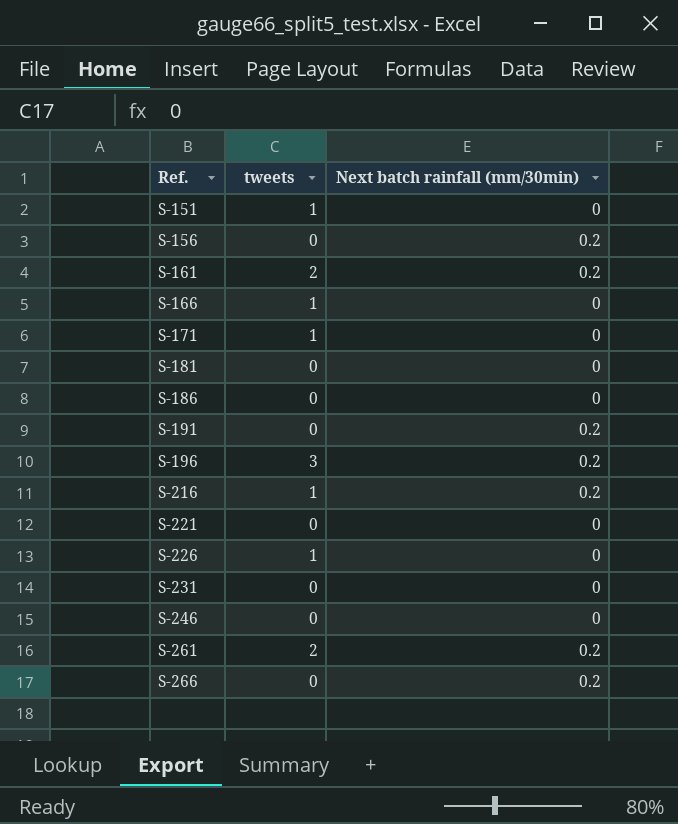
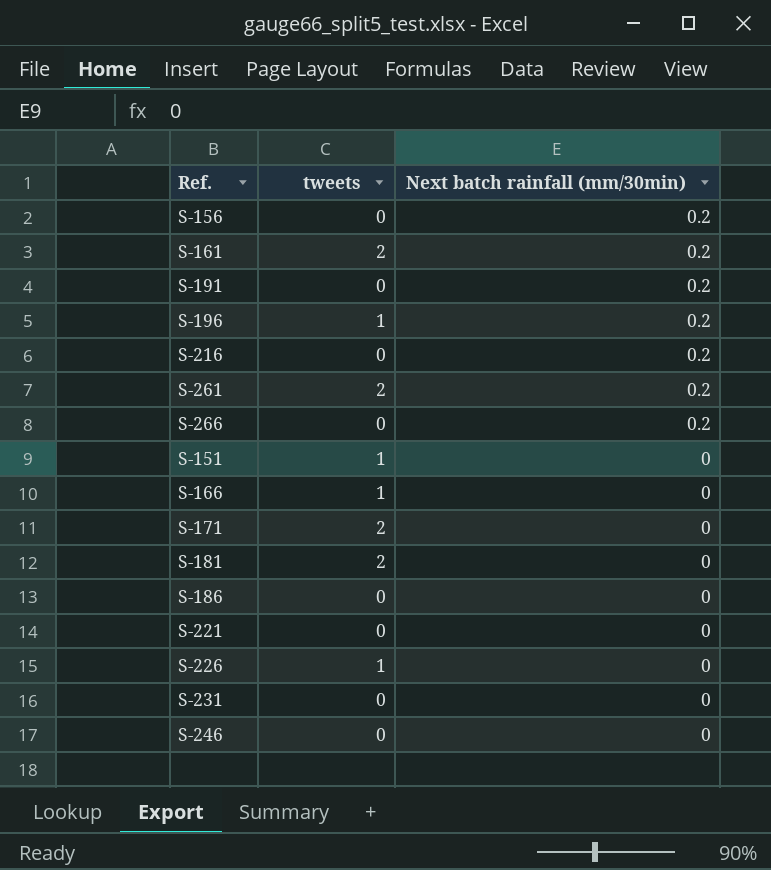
row order: Ref. ascending -> Next batch rainfall (mm/30min) descending
S-196 | tweets: 3 -> 1
S-216 | tweets: 1 -> 0
S-171 | tweets: 1 -> 2
S-181 | tweets: 0 -> 2

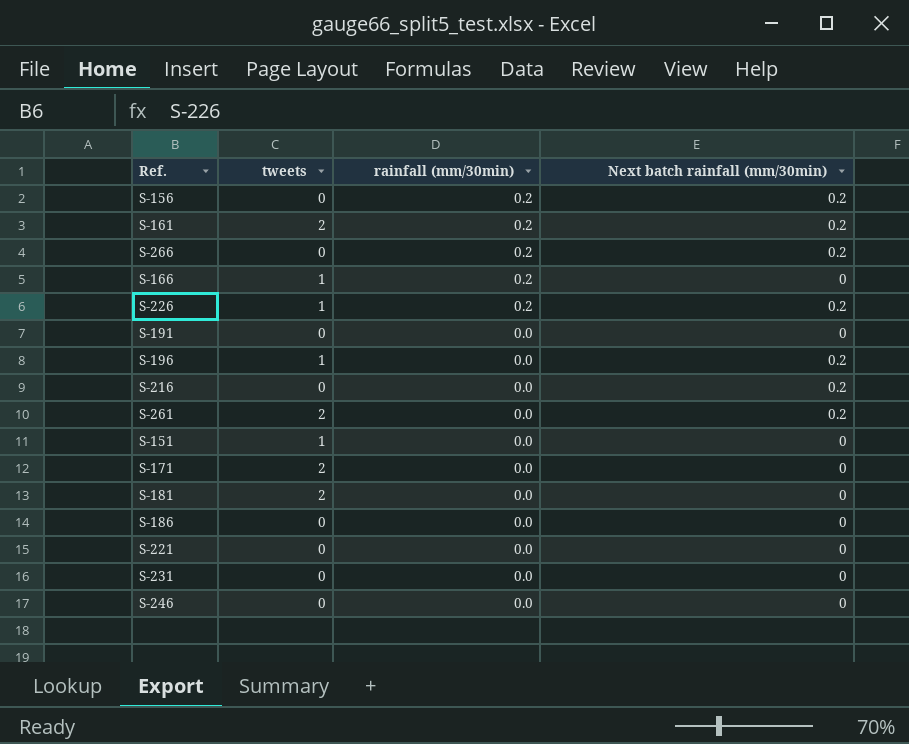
row order: Next batch rainfall (mm/30min) descending -> rainfall (mm/30min) descending
column rainfall (mm/30min) | position: none -> 3
S-226 | Next batch rainfall (mm/30min): 0 -> 0.2
S-191 | Next batch rainfall (mm/30min): 0.2 -> 0

